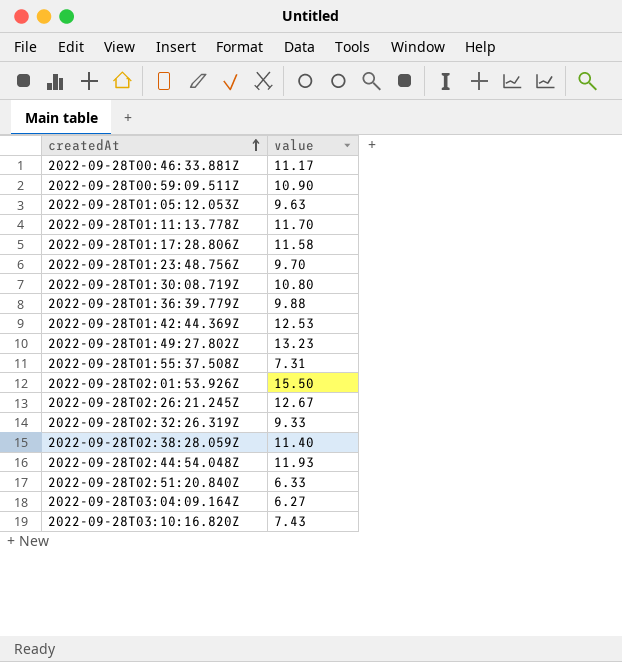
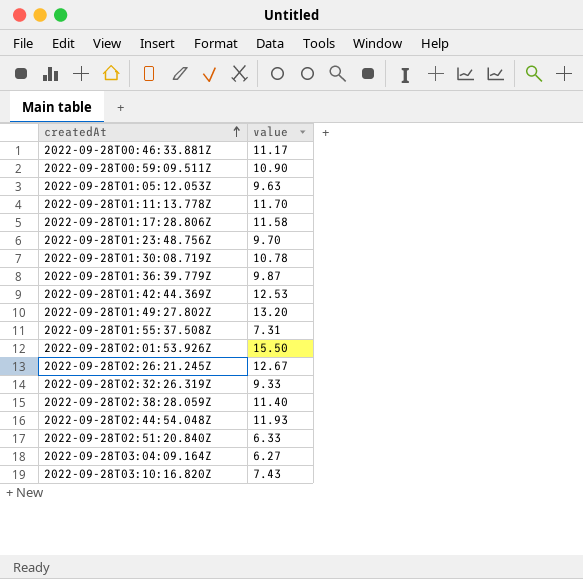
2022-09-28T01:30:08.719Z | value: 10.80 -> 10.78
2022-09-28T01:36:39.779Z | value: 9.88 -> 9.87
2022-09-28T01:49:27.802Z | value: 13.23 -> 13.20

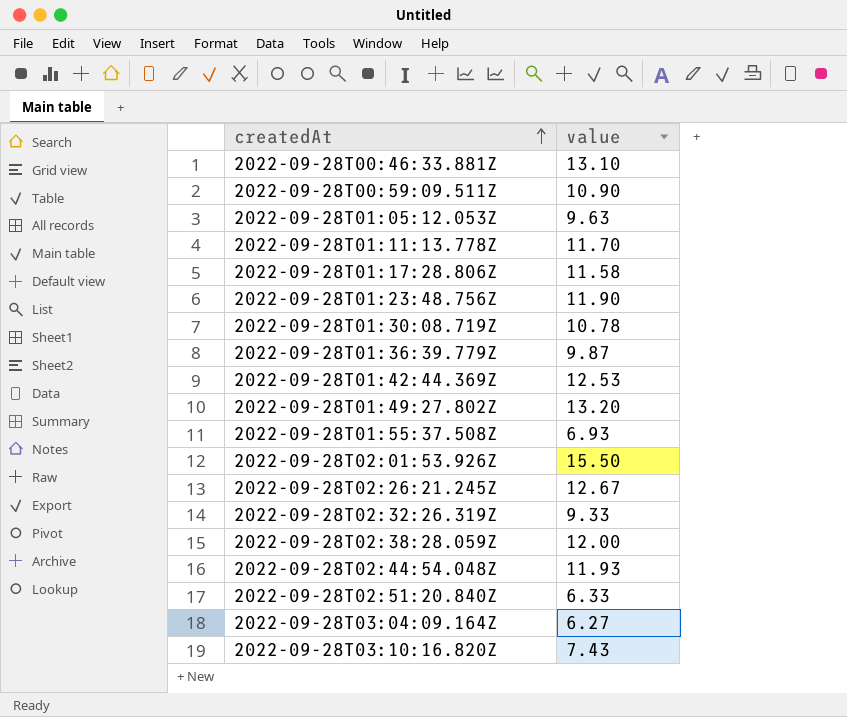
2022-09-28T00:46:33.881Z | value: 11.17 -> 13.10
2022-09-28T01:23:48.756Z | value: 9.70 -> 11.90
2022-09-28T01:55:37.508Z | value: 7.31 -> 6.93
2022-09-28T02:38:28.059Z | value: 11.40 -> 12.00

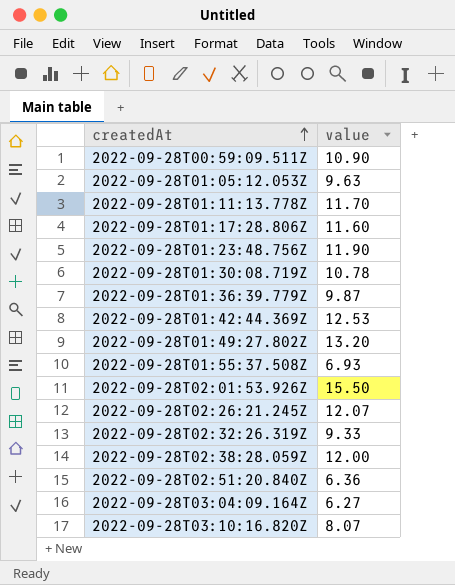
row 2022-09-28T00:46:33.881Z: 13.10 -> none
row 2022-09-28T02:44:54.048Z: 11.93 -> none
2022-09-28T01:17:28.806Z | value: 11.58 -> 11.60
2022-09-28T02:26:21.245Z | value: 12.67 -> 12.07
2022-09-28T02:51:20.840Z | value: 6.33 -> 6.36
2022-09-28T03:10:16.820Z | value: 7.43 -> 8.07

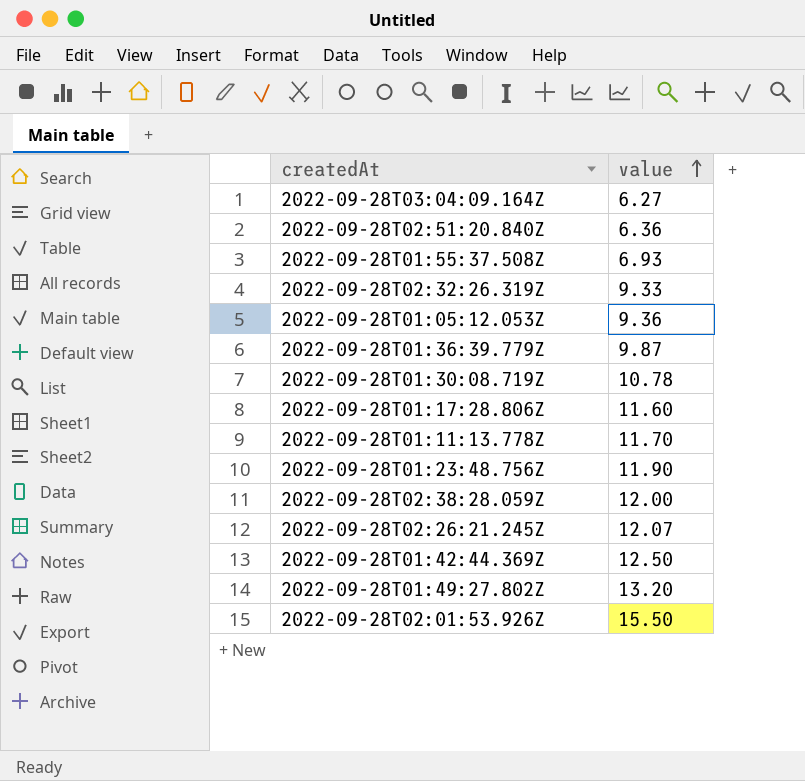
row order: createdAt ascending -> value ascending
row 2022-09-28T00:59:09.511Z: 10.90 -> none
row 2022-09-28T03:10:16.820Z: 8.07 -> none
2022-09-28T01:05:12.053Z | value: 9.63 -> 9.36
2022-09-28T01:42:44.369Z | value: 12.53 -> 12.50

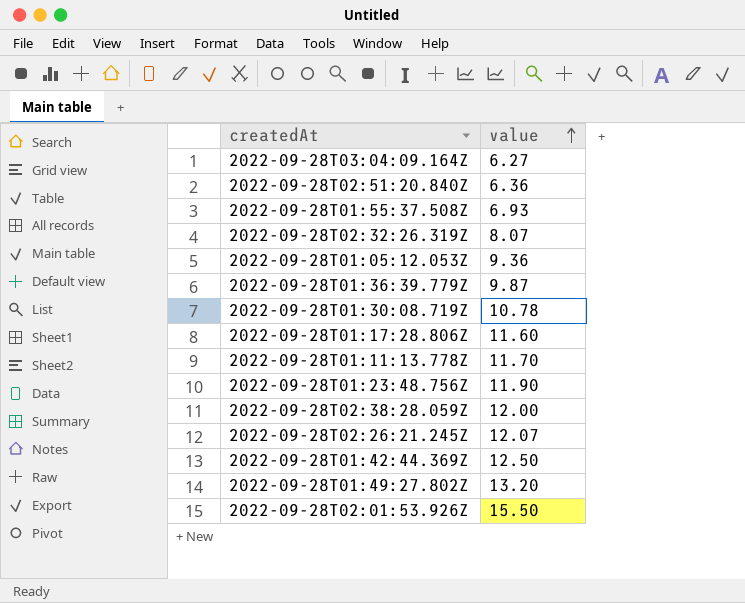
2022-09-28T02:32:26.319Z | value: 9.33 -> 8.07

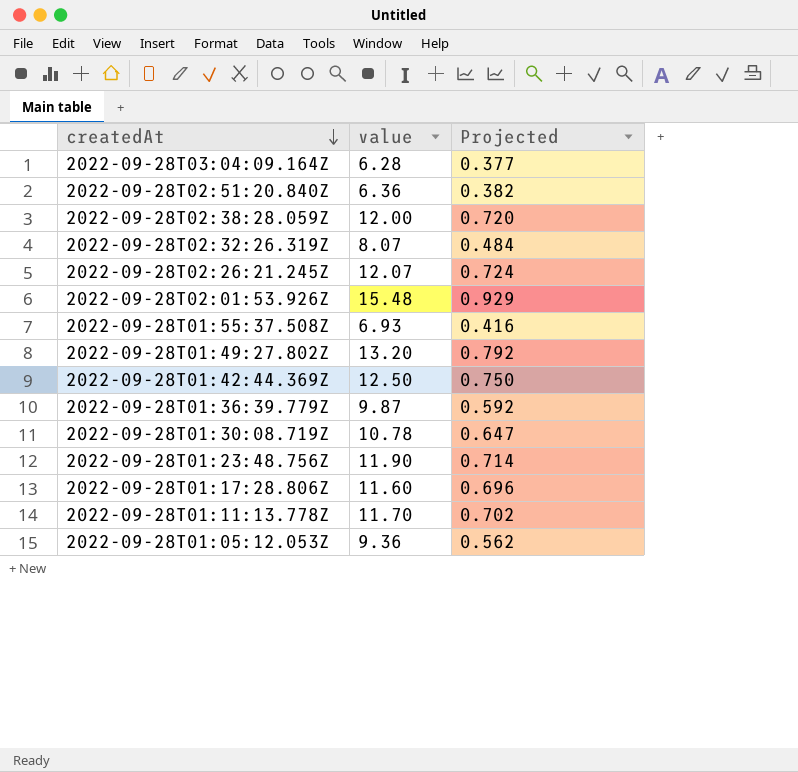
row order: value ascending -> createdAt descending
column Projected | formula: none -> [value] * 0.06
2022-09-28T03:04:09.164Z | value: 6.27 -> 6.28
2022-09-28T02:01:53.926Z | value: 15.50 -> 15.48

